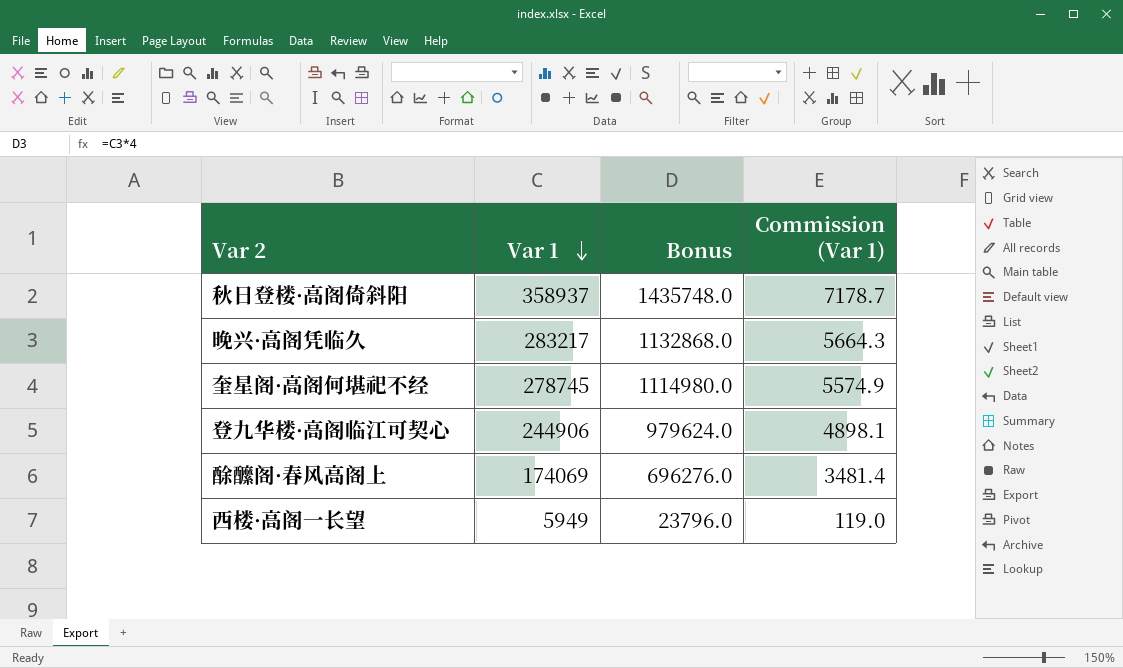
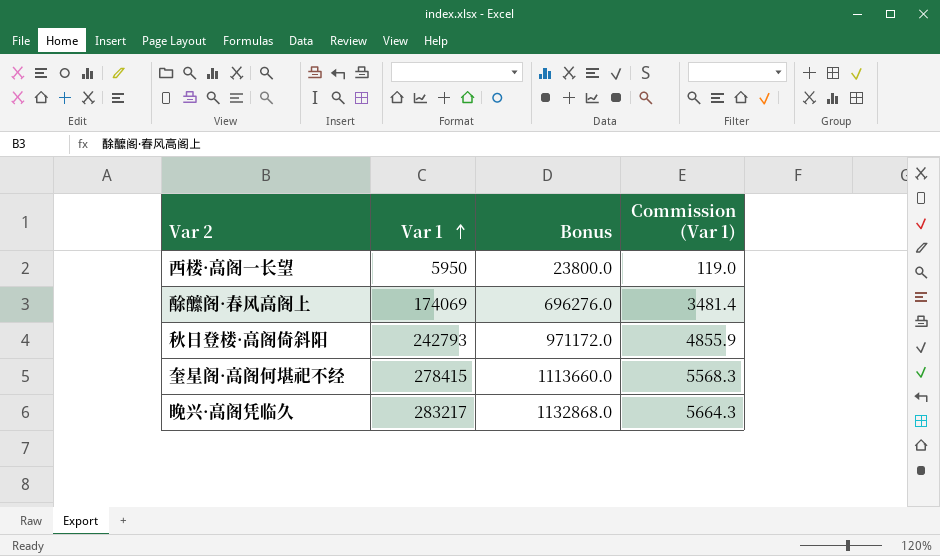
row order: Var 1 descending -> Var 1 ascending
row 登九华楼·高阁临江可契心: 244906 | 979624.0 | 4898.1 -> none
西楼·高阁一长望 | Var 1: 5949 -> 5950
西楼·高阁一长望 | Bonus: 23796.0 -> 23800.0
秋日登楼·高阁倚斜阳 | Var 1: 358937 -> 242793
秋日登楼·高阁倚斜阳 | Bonus: 1435748.0 -> 971172.0
秋日登楼·高阁倚斜阳 | Commission (Var 1): 7178.7 -> 4855.9
奎星阁·高阁何堪祀不经 | Var 1: 278745 -> 278415
奎星阁·高阁何堪祀不经 | Bonus: 1114980.0 -> 1113660.0
奎星阁·高阁何堪祀不经 | Commission (Var 1): 5574.9 -> 5568.3

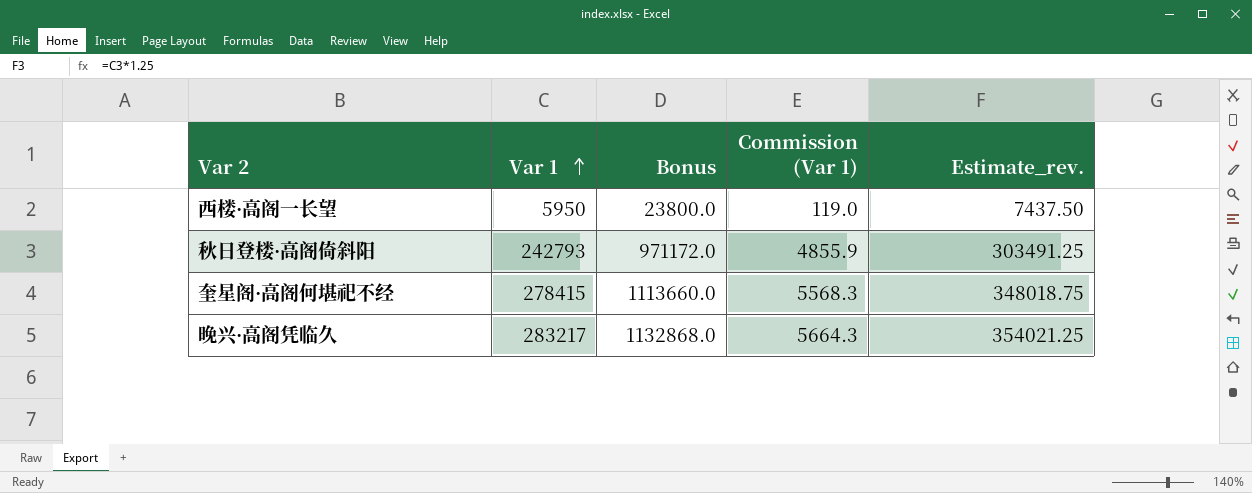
column Estimate_rev. | formula: none -> [Var 1] * 1.25
row 酴醿阁·春风高阁上: 174069 | 696276.0 | 3481.4 -> none

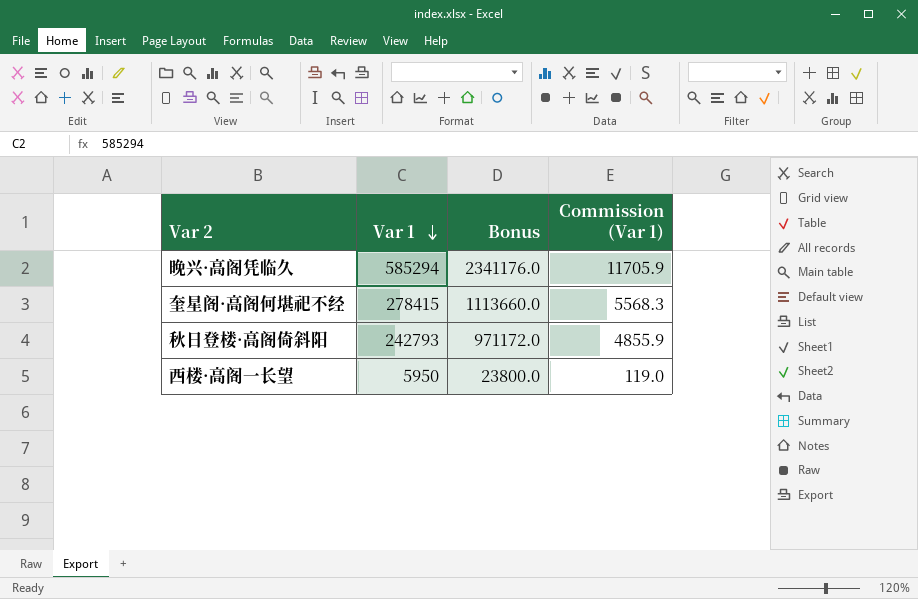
row order: Var 1 ascending -> Var 1 descending
column Estimate_rev. | formula: [Var 1] * 1.25 -> none
晚兴·高阁凭临久 | Var 1: 283217 -> 585294
晚兴·高阁凭临久 | Bonus: 1132868.0 -> 2341176.0
晚兴·高阁凭临久 | Commission (Var 1): 5664.3 -> 11705.9

